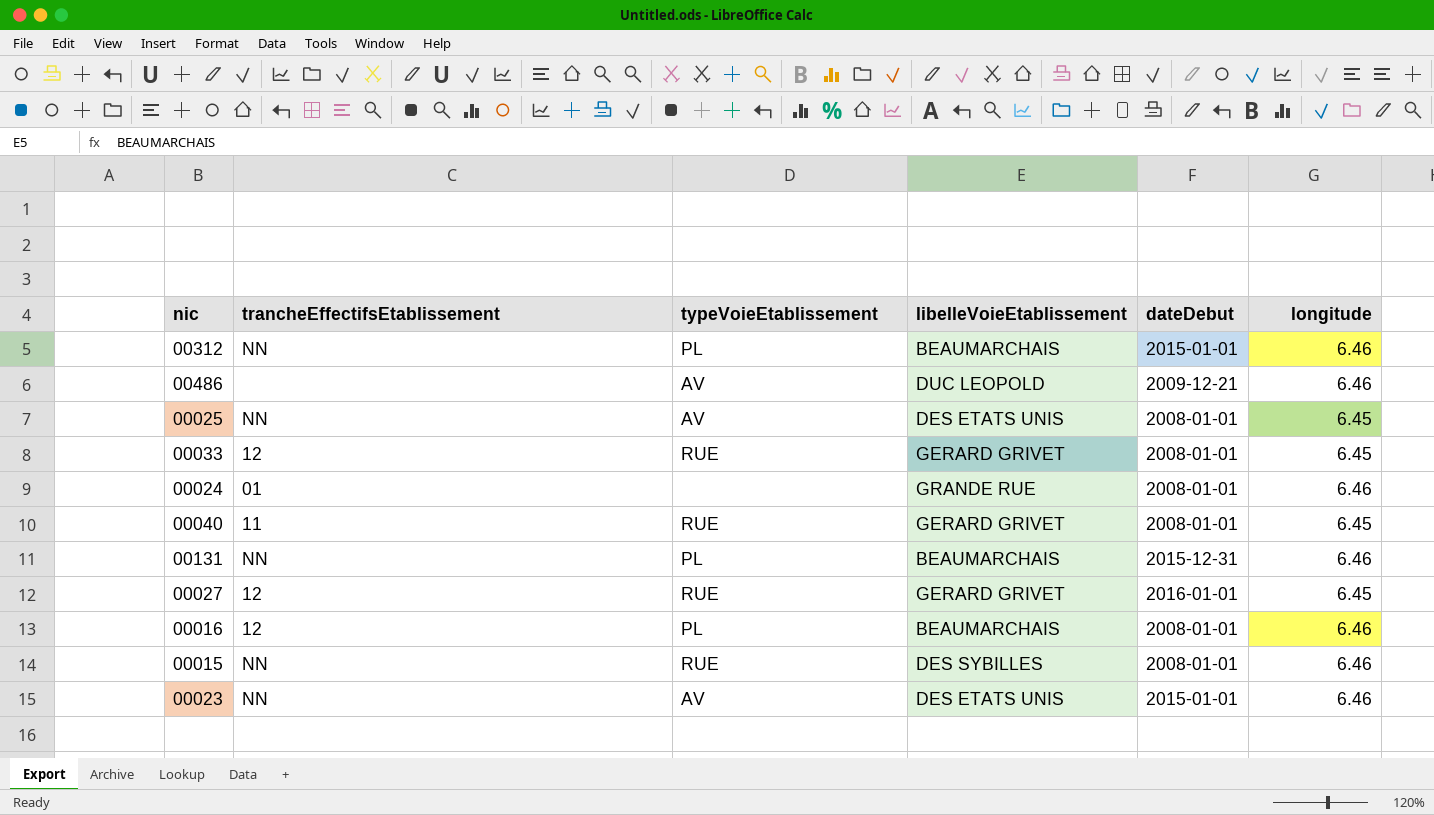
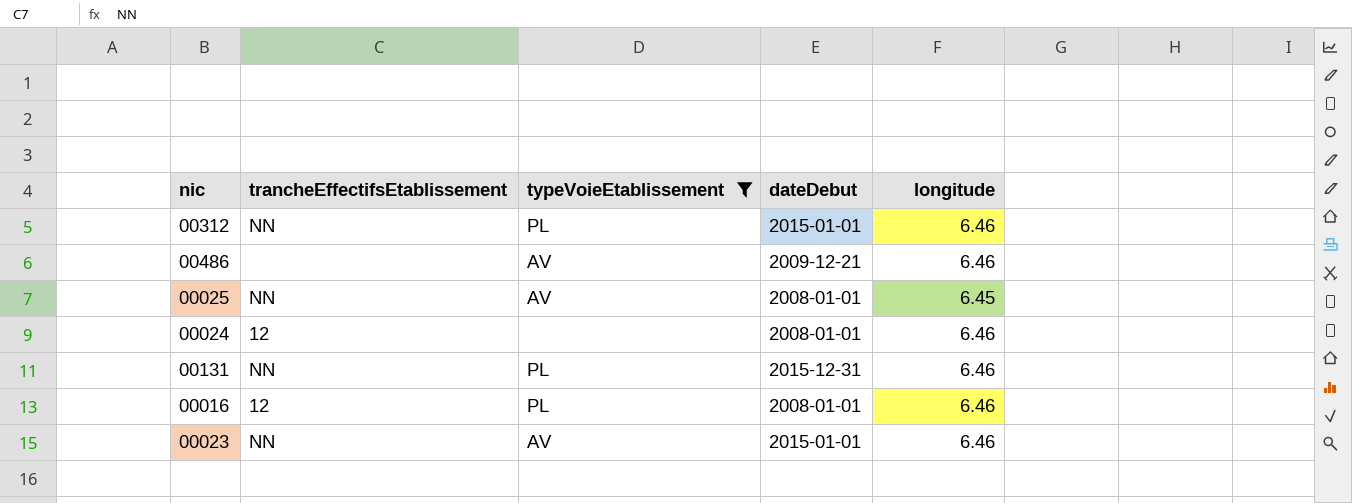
filter: none -> typeVoieEtablissement != RUE
column libelleVoieEtablissement | position: 4 -> none
00024 | trancheEffectifsEtablissement: 01 -> 12

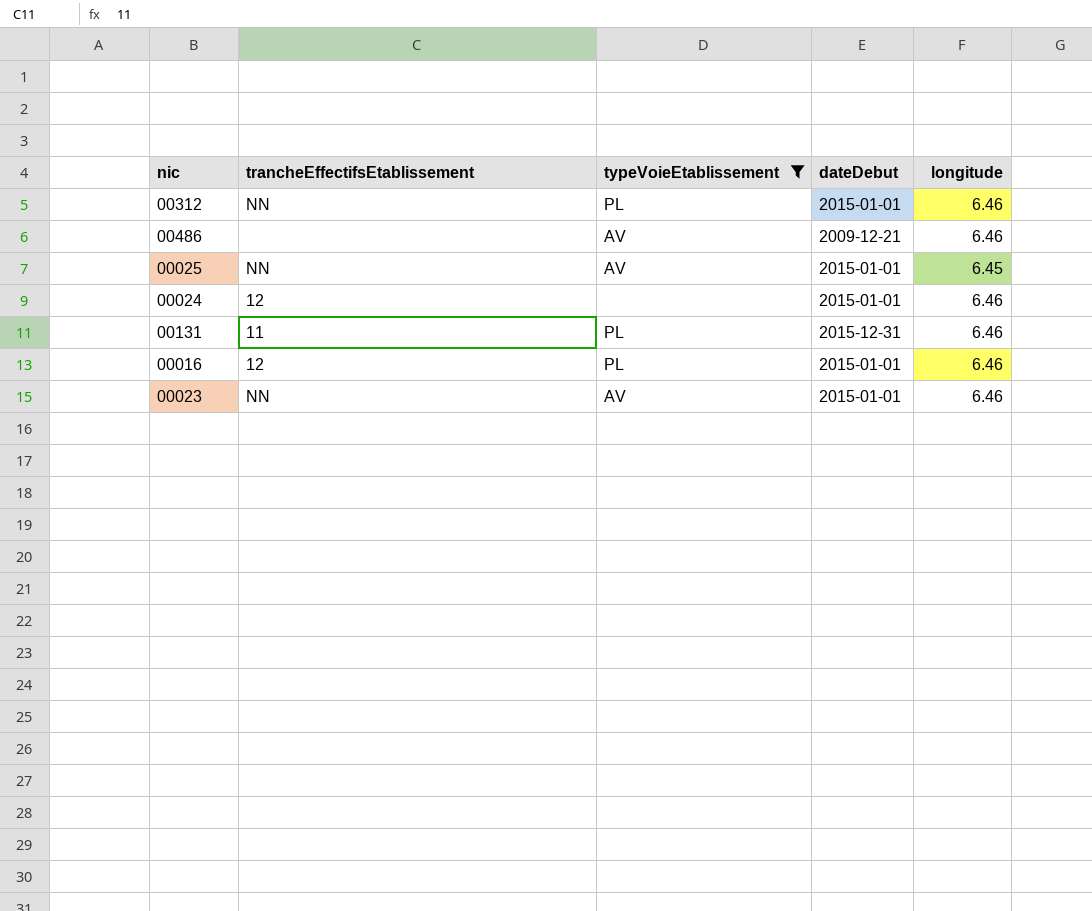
00025 | dateDebut: 2008-01-01 -> 2015-01-01
00024 | dateDebut: 2008-01-01 -> 2015-01-01
00131 | trancheEffectifsEtablissement: NN -> 11
00016 | dateDebut: 2008-01-01 -> 2015-01-01

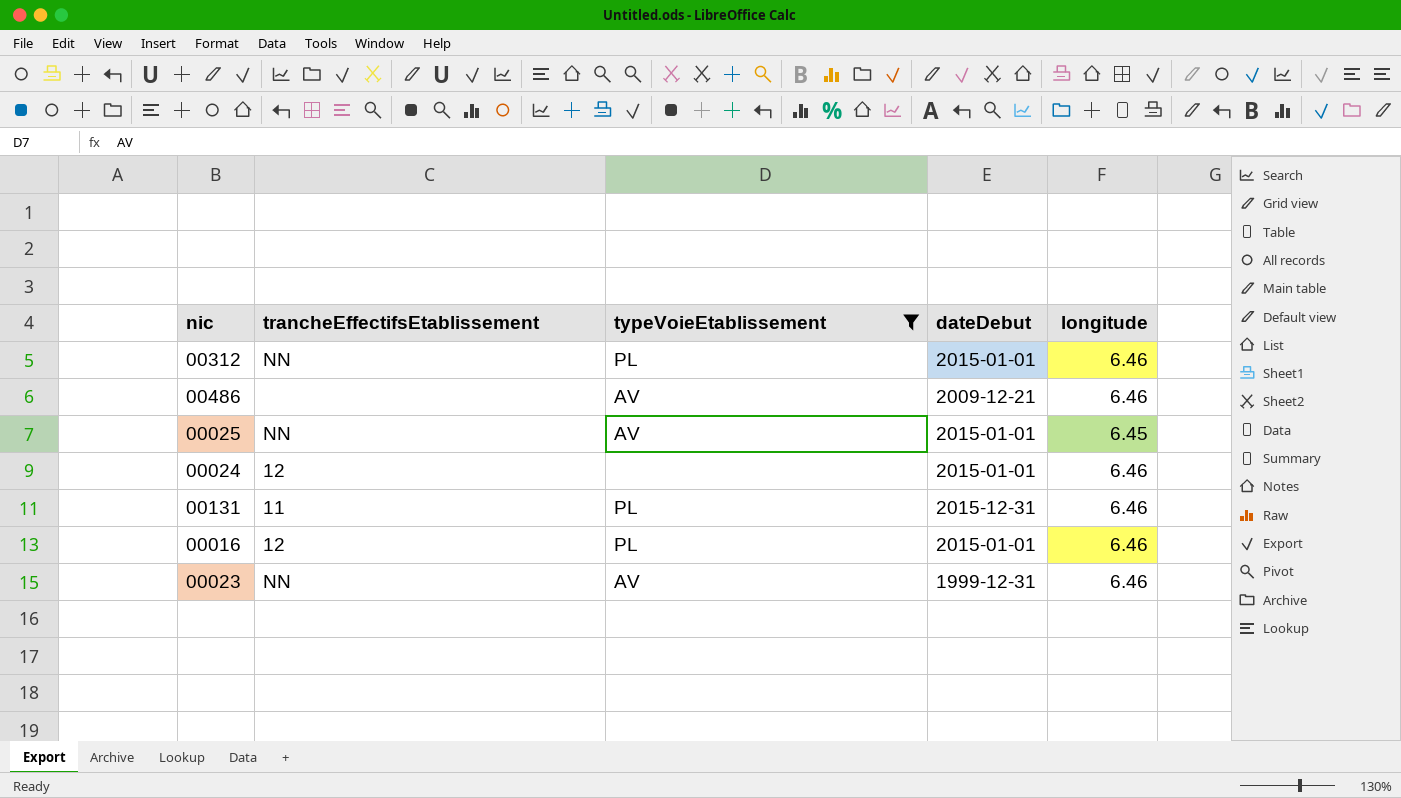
00023 | dateDebut: 2015-01-01 -> 1999-12-31

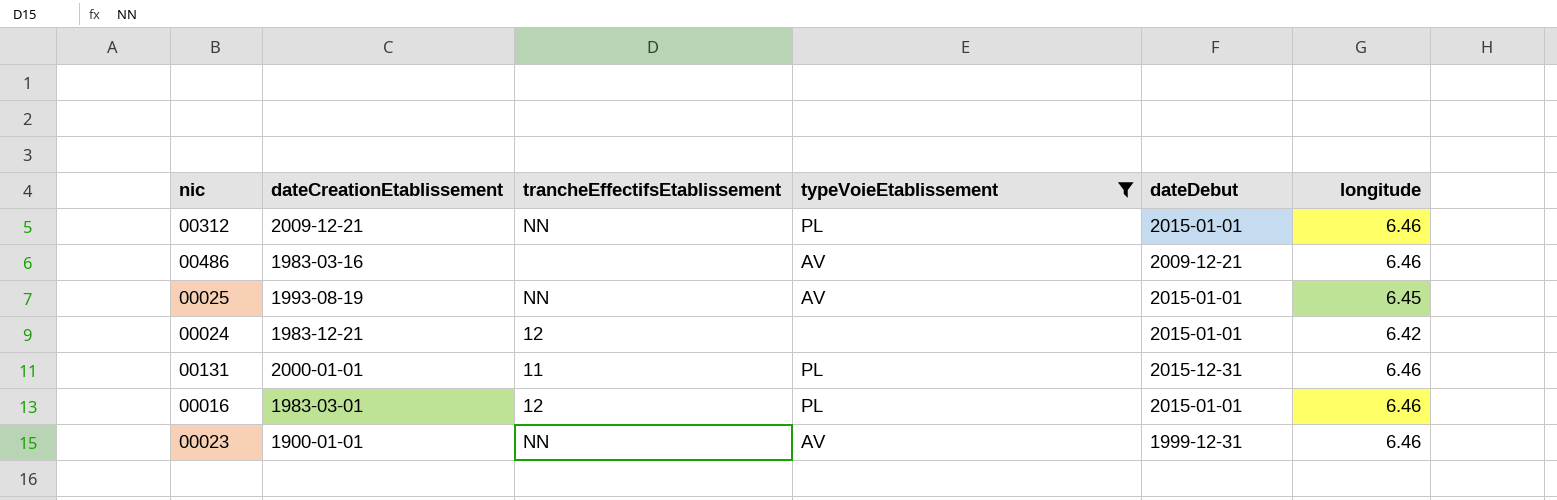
column dateCreationEtablissement | position: none -> 2
00024 | longitude: 6.46 -> 6.42

